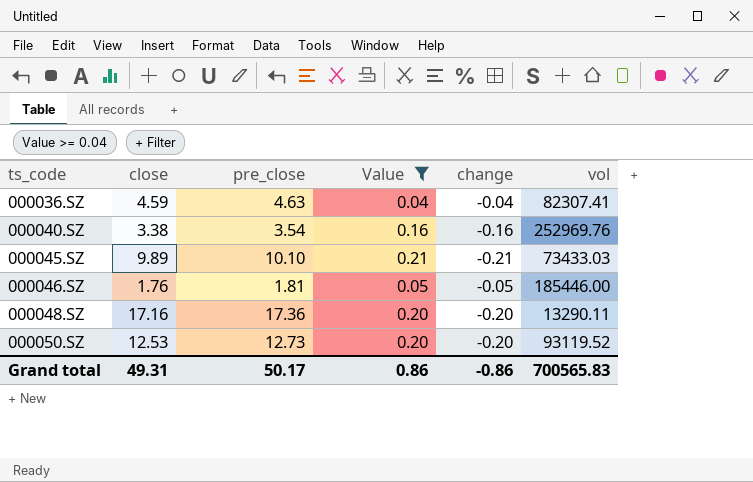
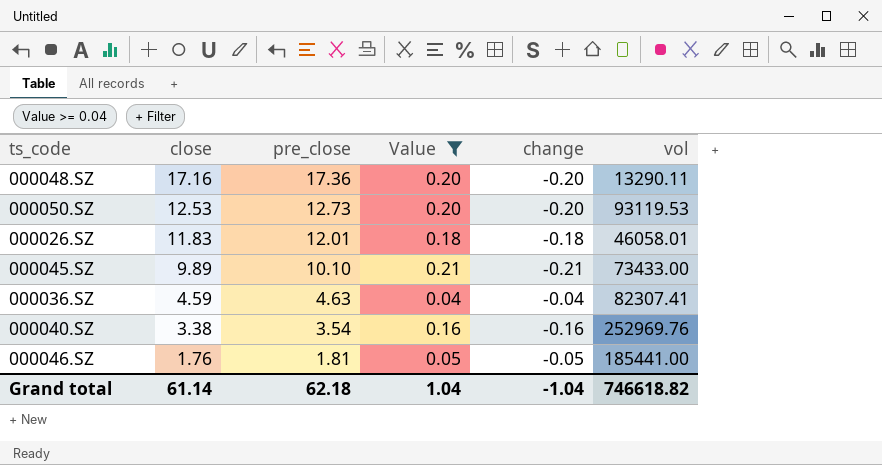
row order: ts_code ascending -> close descending
000050.SZ | vol: 93119.52 -> 93119.53
row 000026.SZ: none -> 11.83 | 12.01 | 0.18 | -0.18 | 46058.01
000045.SZ | vol: 73433.03 -> 73433.00
000046.SZ | vol: 185446.00 -> 185441.00
Grand total | close: 49.31 -> 61.14
Grand total | pre_close: 50.17 -> 62.18
Grand total | Value: 0.86 -> 1.04
Grand total | change: -0.86 -> -1.04
Grand total | vol: 700565.83 -> 746618.82

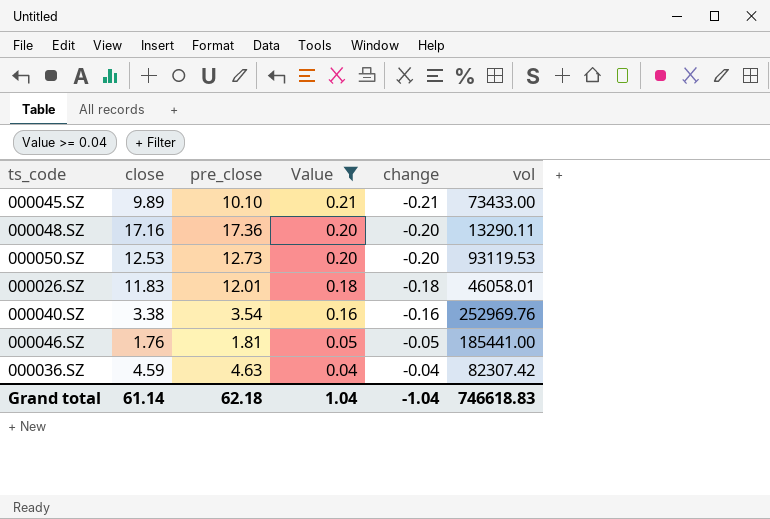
row order: close descending -> Value descending
000036.SZ | vol: 82307.41 -> 82307.42
Grand total | vol: 746618.82 -> 746618.83

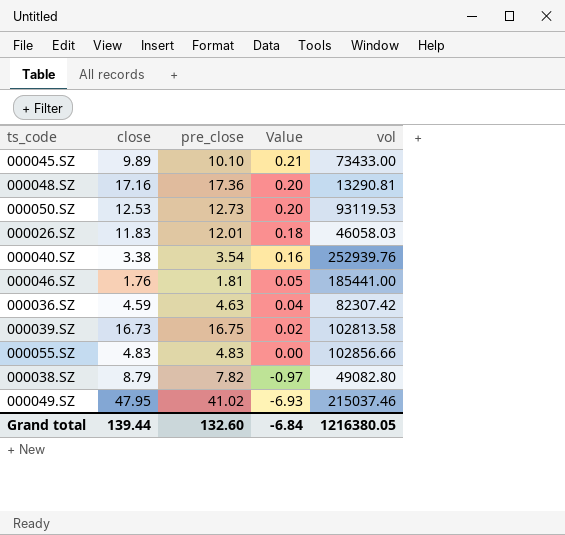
filter: Value >= 0.04 -> none
column change | formula: [close] - [pre_close] -> none
000048.SZ | vol: 13290.11 -> 13290.81
000026.SZ | vol: 46058.01 -> 46058.03
000040.SZ | vol: 252969.76 -> 252939.76
Grand total | close: 61.14 -> 139.44
Grand total | pre_close: 62.18 -> 132.60
Grand total | Value: 1.04 -> -6.84
Grand total | vol: 746618.83 -> 1216380.05

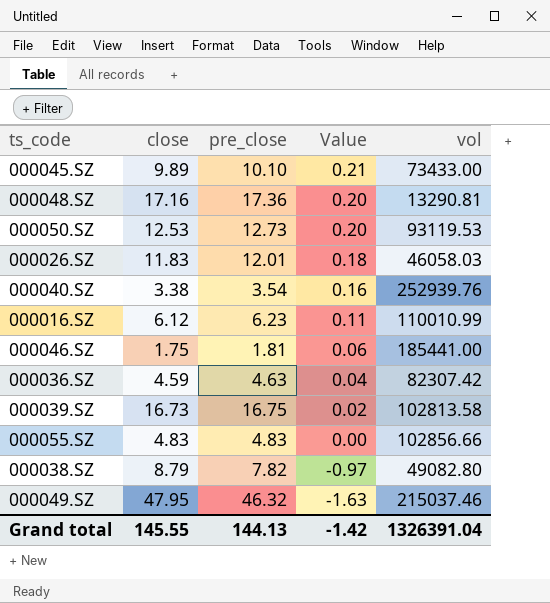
row 000016.SZ: none -> 6.12 | 6.23 | 0.11 | 110010.99
000046.SZ | close: 1.76 -> 1.75
000046.SZ | Value: 0.05 -> 0.06
000049.SZ | pre_close: 41.02 -> 46.32
000049.SZ | Value: -6.93 -> -1.63
Grand total | close: 139.44 -> 145.55
Grand total | pre_close: 132.60 -> 144.13
Grand total | Value: -6.84 -> -1.42
Grand total | vol: 1216380.05 -> 1326391.04

